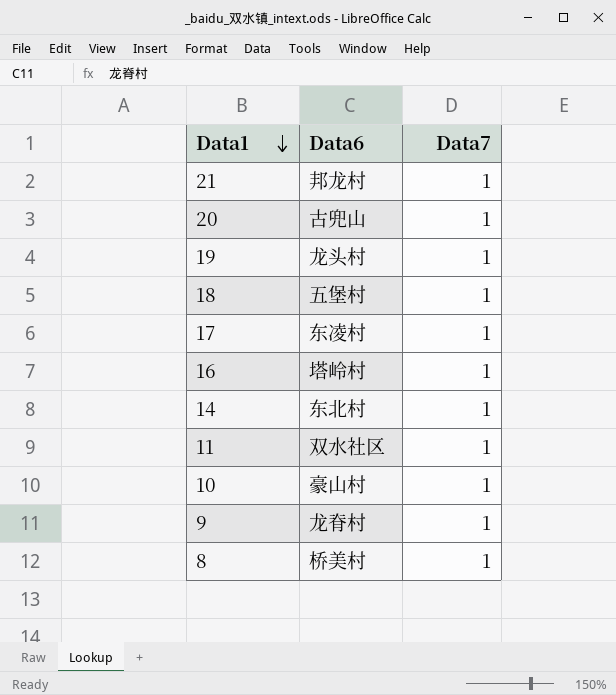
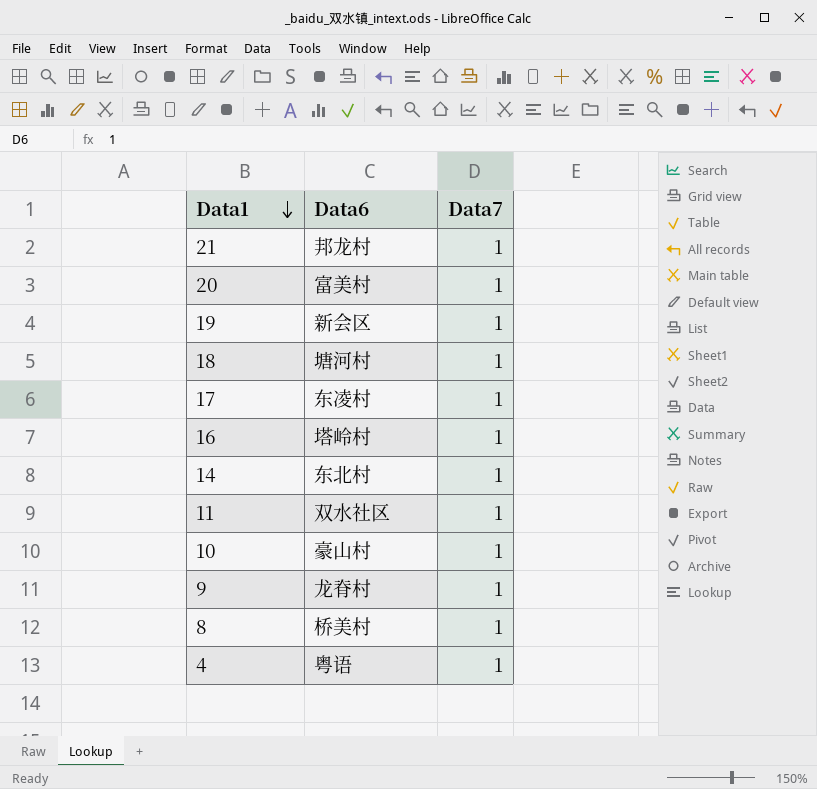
20 | Data6: 古兜山 -> 富美村
19 | Data6: 龙头村 -> 新会区
18 | Data6: 五堡村 -> 塘河村
row 4: none -> 粤语 | 1

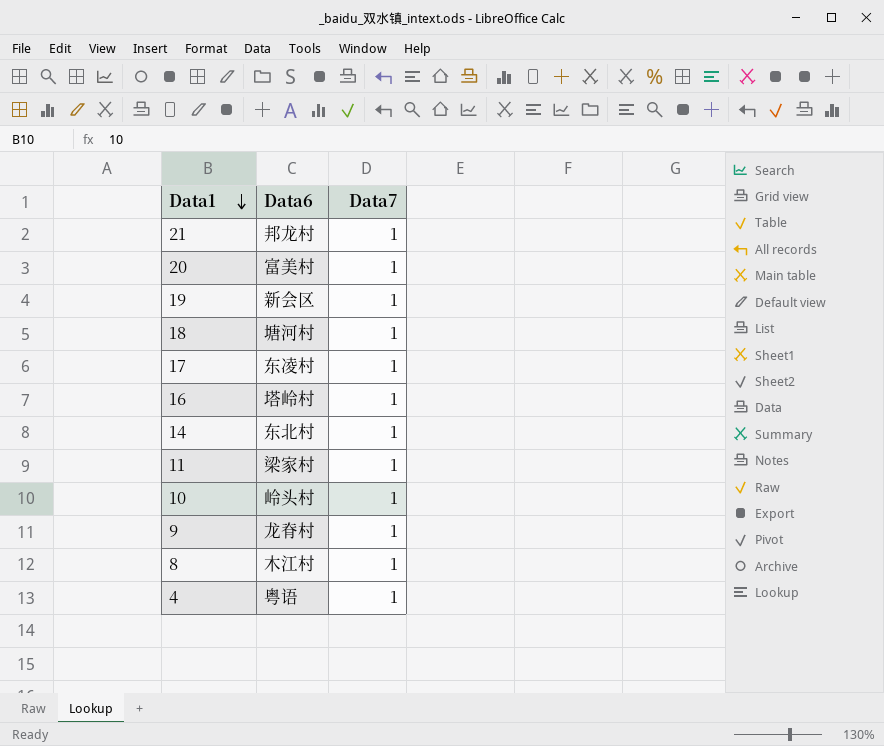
11 | Data6: 双水社区 -> 梁家村
10 | Data6: 豪山村 -> 岭头村
8 | Data6: 桥美村 -> 木江村

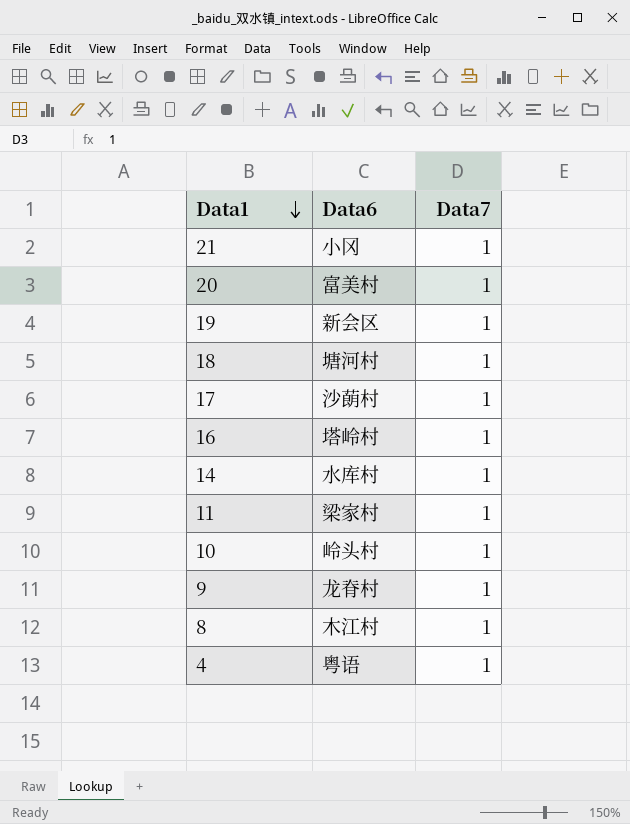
21 | Data6: 邦龙村 -> 小冈
17 | Data6: 东凌村 -> 沙蓢村
14 | Data6: 东北村 -> 水库村

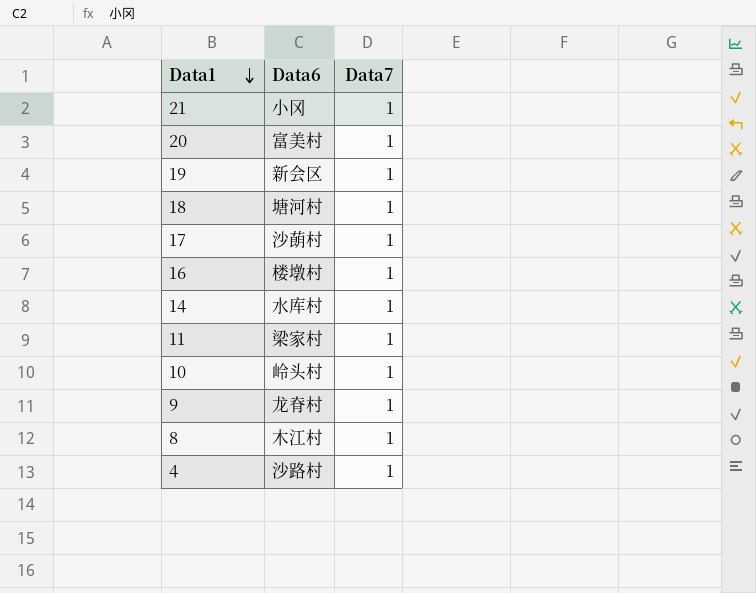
16 | Data6: 塔岭村 -> 楼墩村
4 | Data6: 粤语 -> 沙路村

